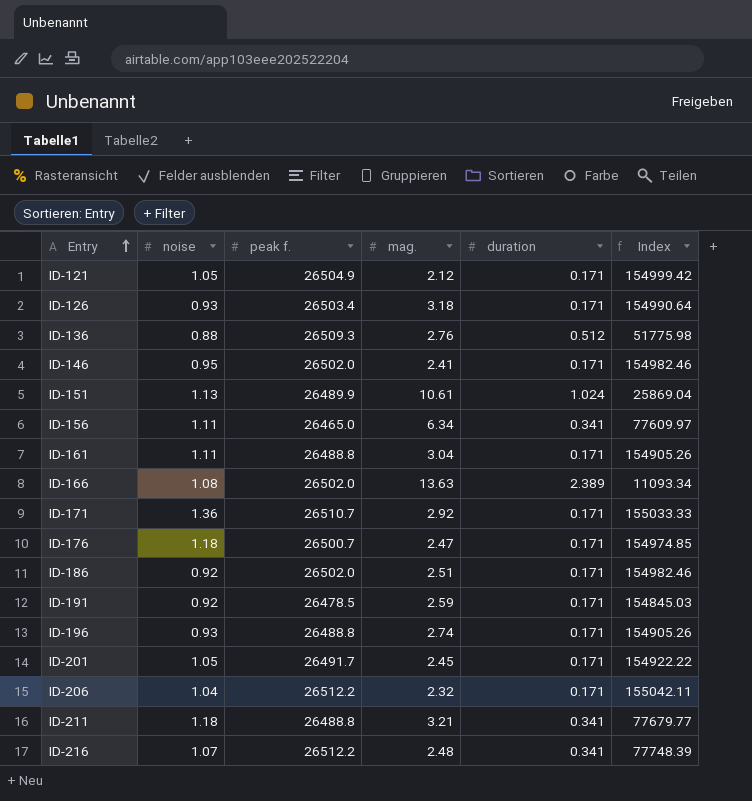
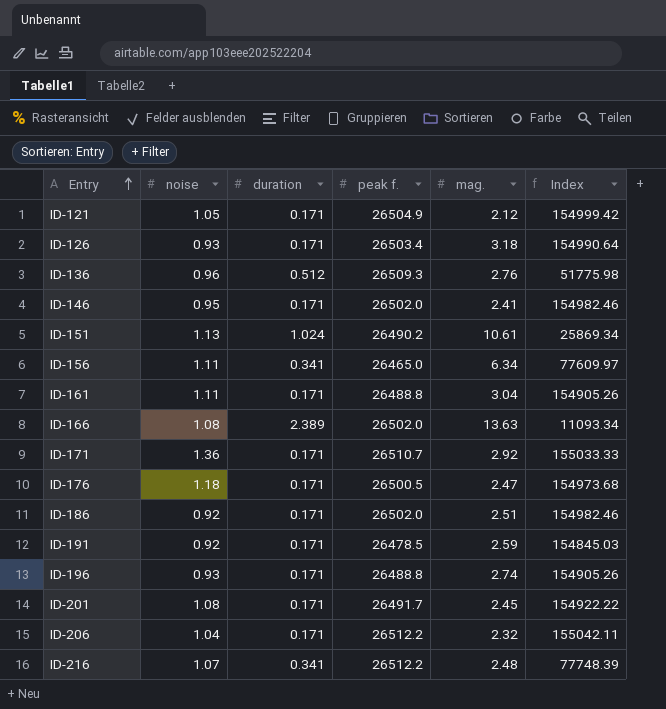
column duration | position: 5 -> 3
row ID-211: 1.18 | 26488.8 | 3.21 | 0.341 | 77679.77 -> none
ID-136 | noise: 0.88 -> 0.96
ID-151 | peak f.: 26489.9 -> 26490.2
ID-151 | Index: 25869.04 -> 25869.34
ID-176 | peak f.: 26500.7 -> 26500.5
ID-176 | Index: 154974.85 -> 154973.68
ID-201 | noise: 1.05 -> 1.08

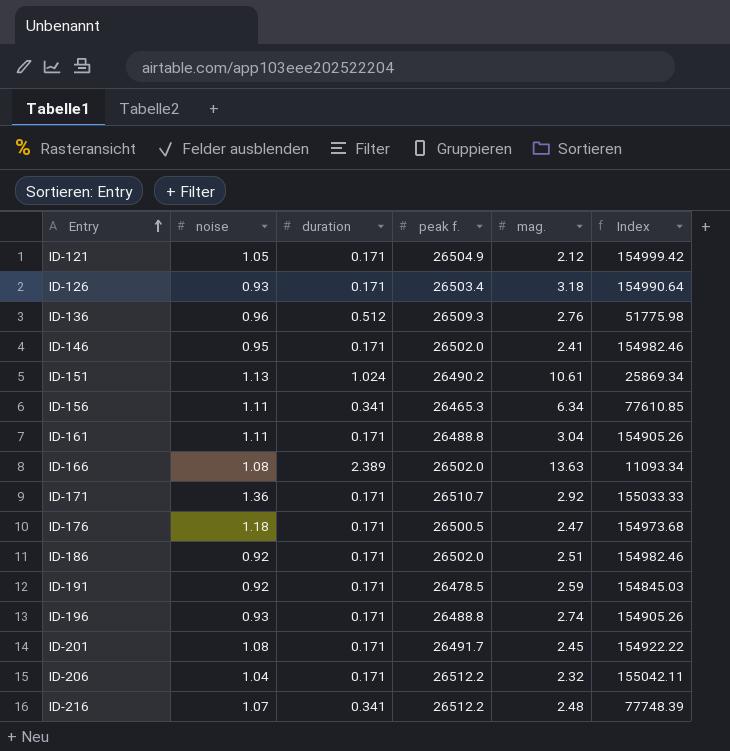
ID-156 | peak f.: 26465.0 -> 26465.3
ID-156 | Index: 77609.97 -> 77610.85

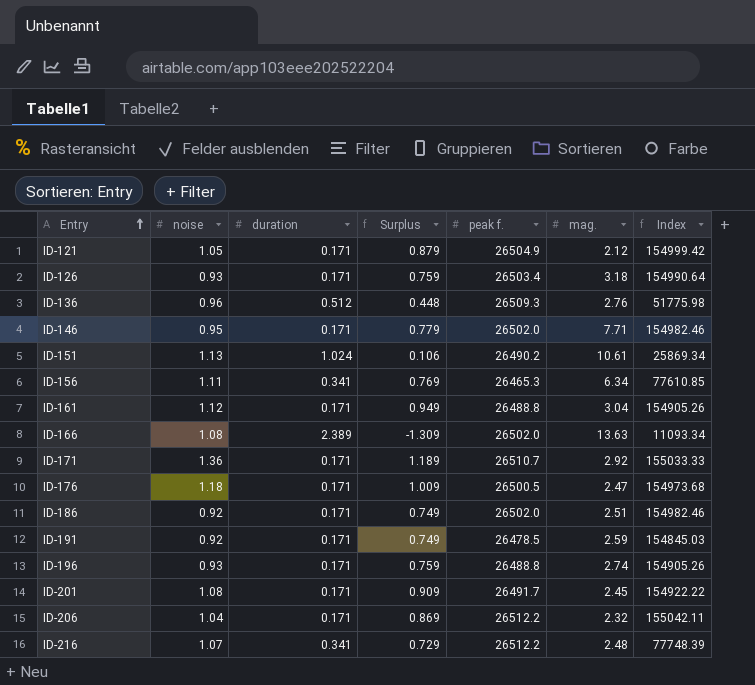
column Surplus | formula: none -> [noise] - [duration]
ID-146 | mag.: 2.41 -> 7.71
ID-161 | noise: 1.11 -> 1.12

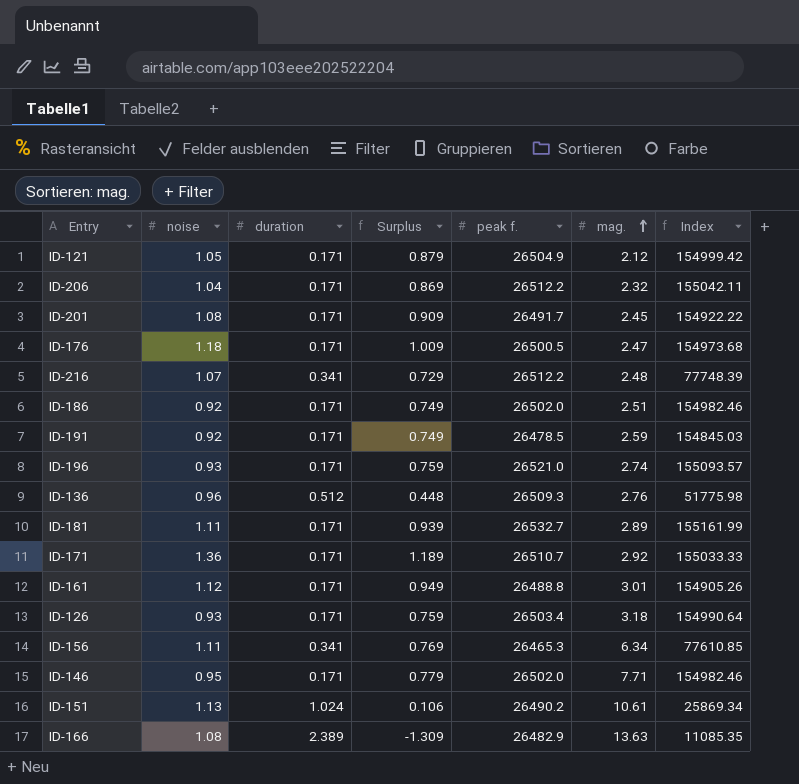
row order: Entry ascending -> mag. ascending
ID-196 | peak f.: 26488.8 -> 26521.0
ID-196 | Index: 154905.26 -> 155093.57
row ID-181: none -> 1.11 | 0.171 | 0.939 | 26532.7 | 2.89 | 155161.99
ID-161 | mag.: 3.04 -> 3.01
ID-166 | peak f.: 26502.0 -> 26482.9
ID-166 | Index: 11093.34 -> 11085.35

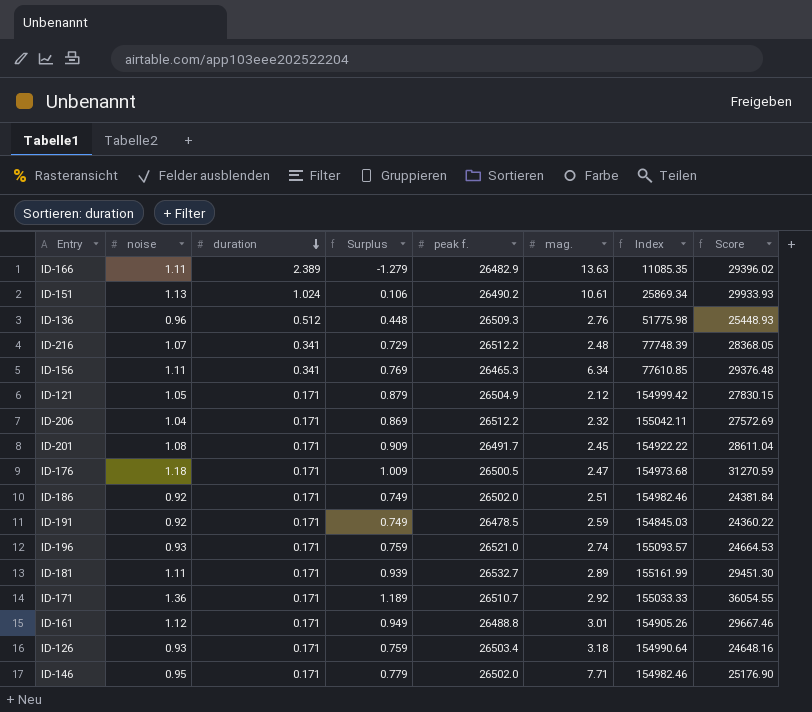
row order: mag. ascending -> duration descending
column Score | formula: none -> [noise] * [peak f.]
ID-166 | noise: 1.08 -> 1.11
ID-166 | Surplus: -1.309 -> -1.279

